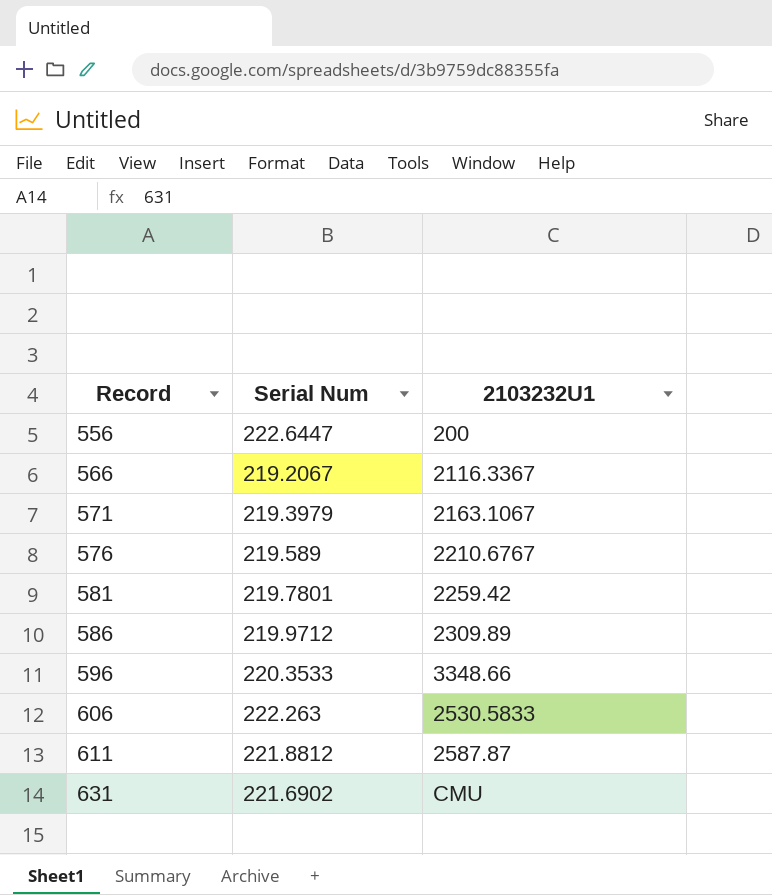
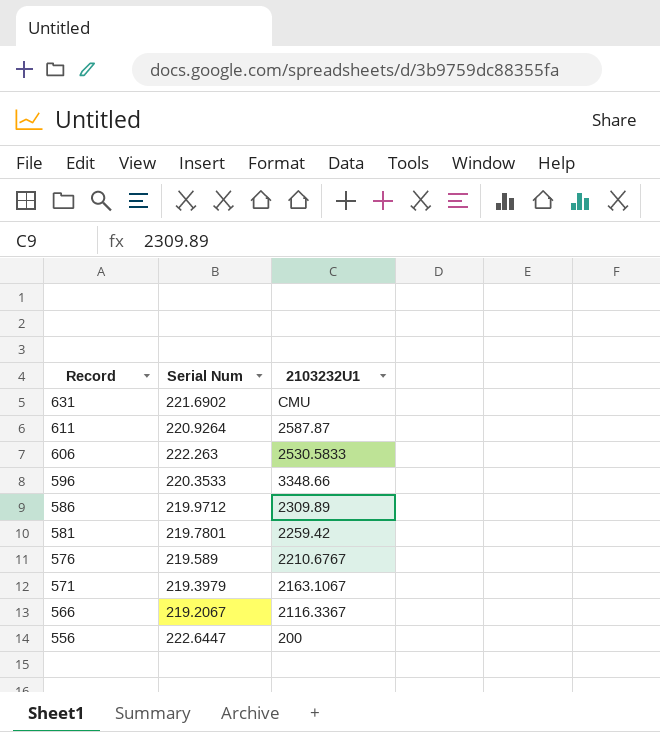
row order: Record ascending -> Record descending
611 | Serial Num: 221.8812 -> 220.9264

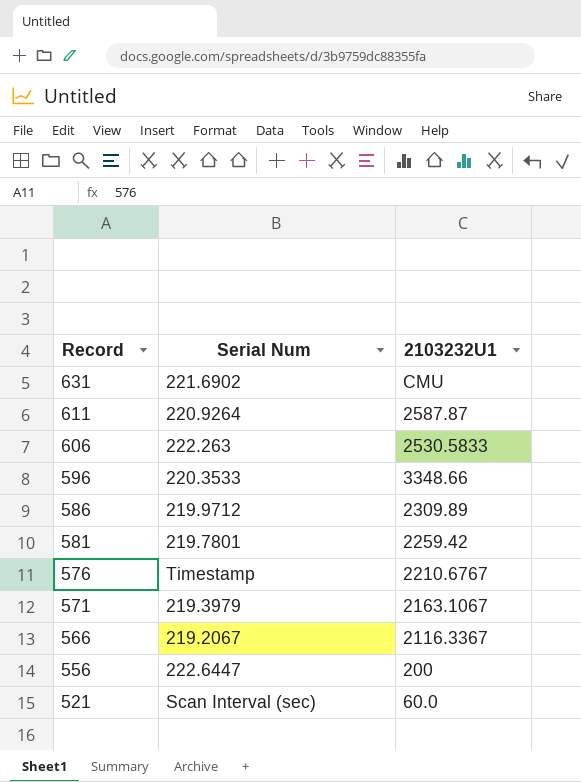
576 | Serial Num: 219.589 -> Timestamp
row 521: none -> Scan Interval (sec) | 60.0

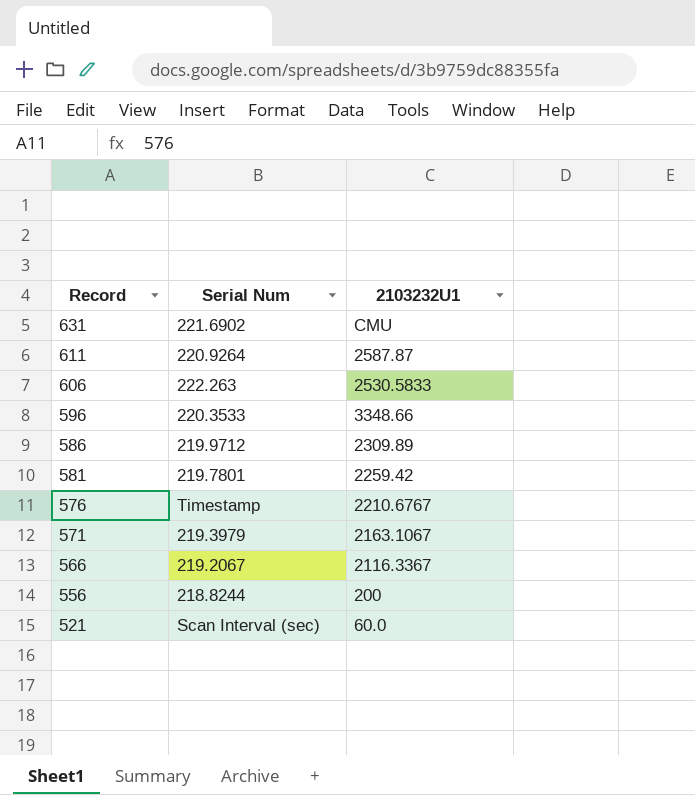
556 | Serial Num: 222.6447 -> 218.8244

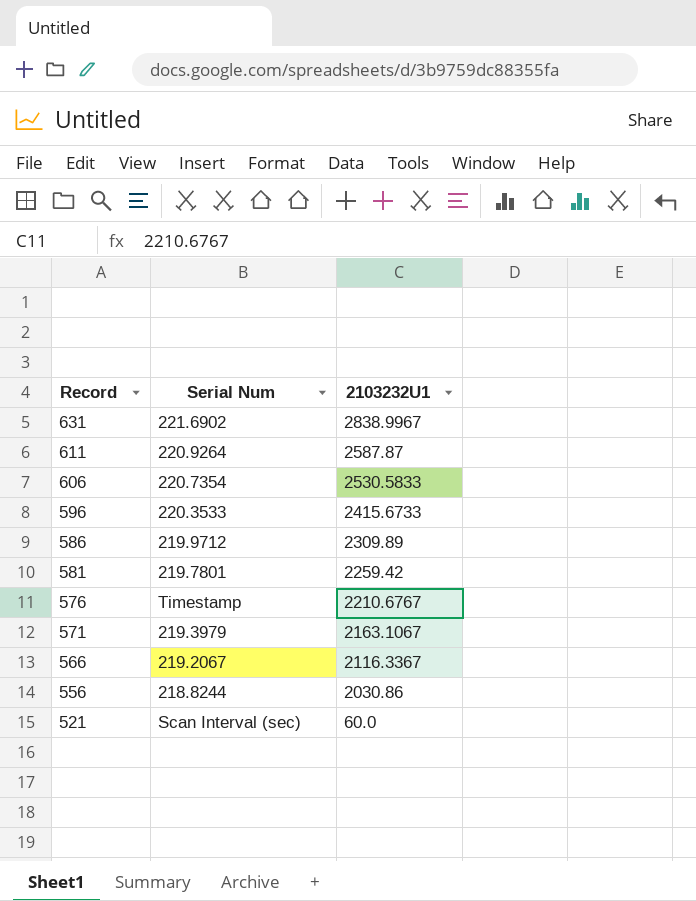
631 | 2103232U1: CMU -> 2838.9967
606 | Serial Num: 222.263 -> 220.7354
596 | 2103232U1: 3348.66 -> 2415.6733
556 | 2103232U1: 200 -> 2030.86

